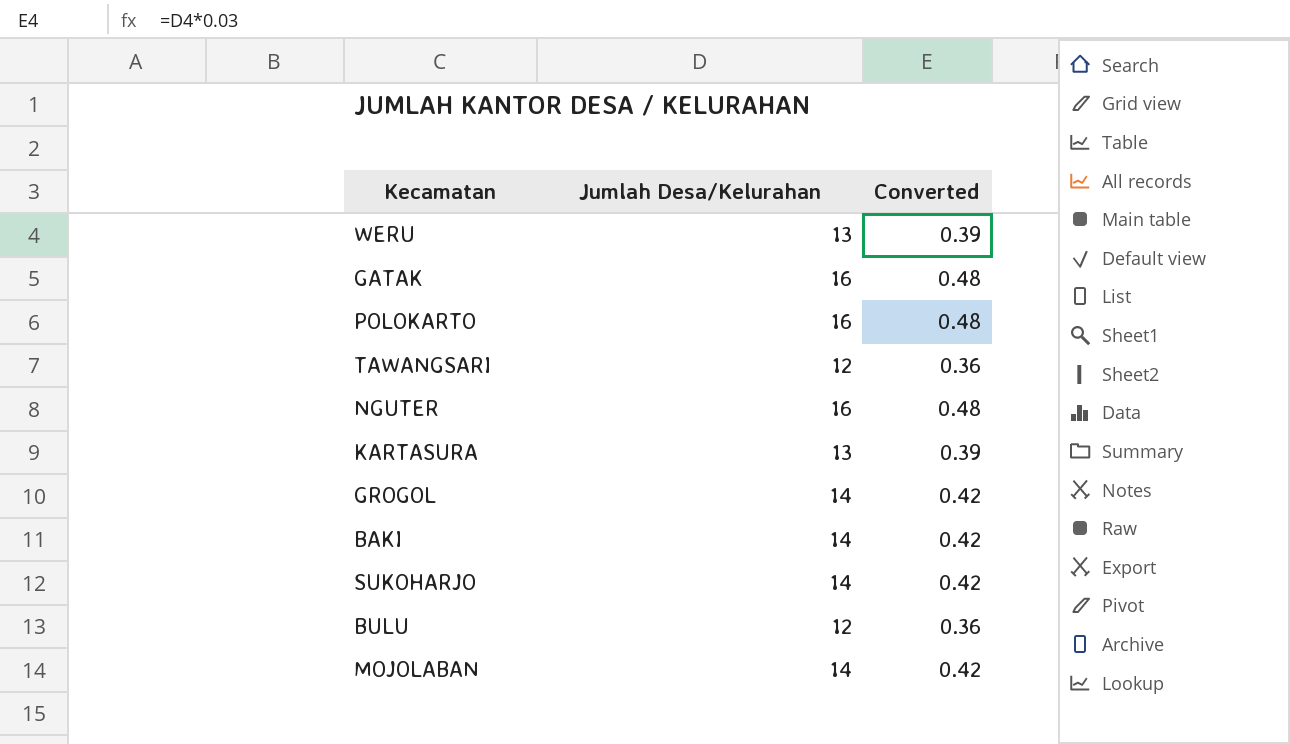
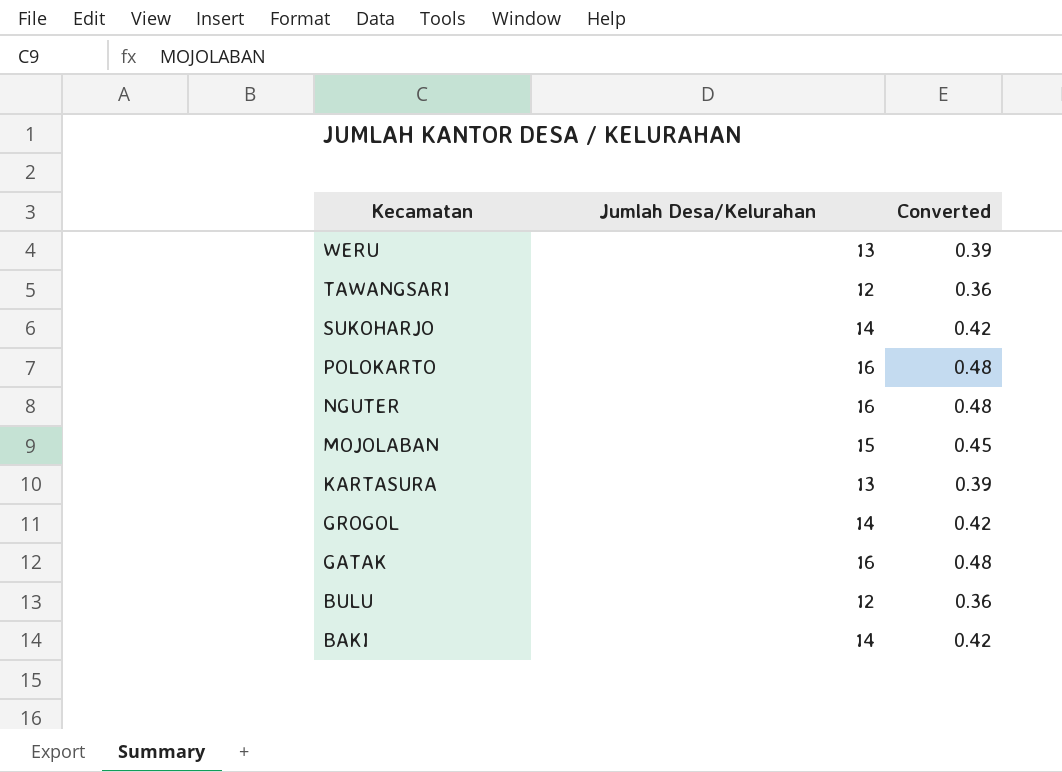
row order: none -> Kecamatan descending
MOJOLABAN | Jumlah Desa/Kelurahan: 14 -> 15
MOJOLABAN | Converted: 0.42 -> 0.45

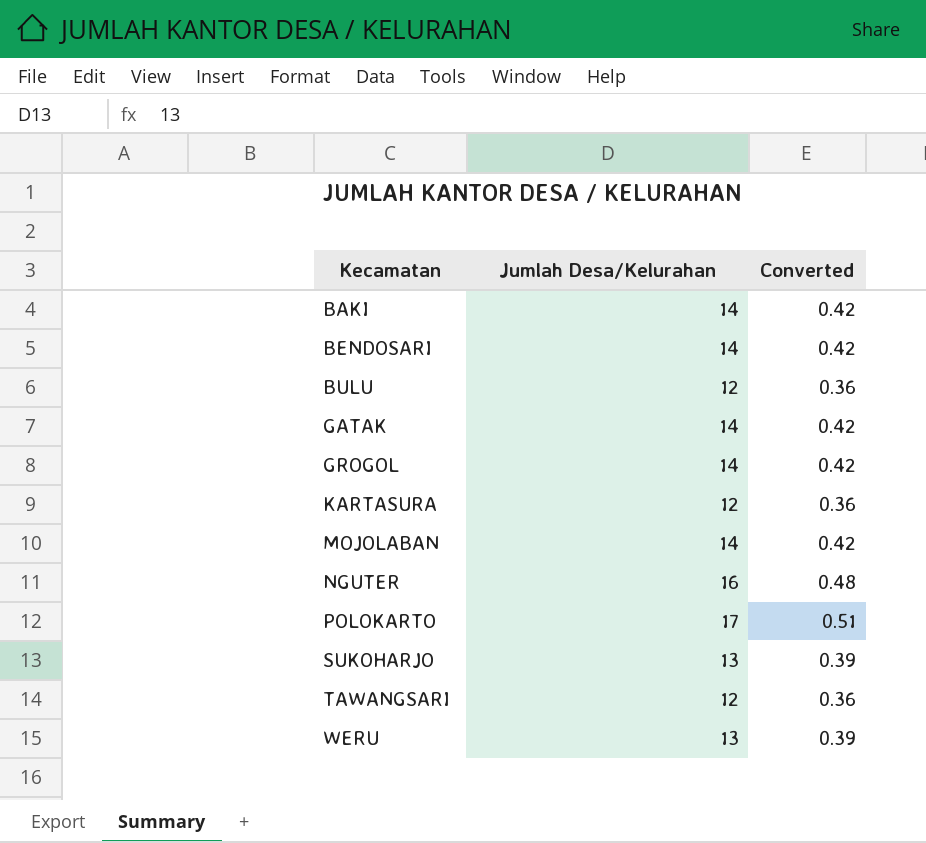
row order: Kecamatan descending -> Kecamatan ascending
row BENDOSARI: none -> 14 | 0.42
GATAK | Jumlah Desa/Kelurahan: 16 -> 14
GATAK | Converted: 0.48 -> 0.42
KARTASURA | Jumlah Desa/Kelurahan: 13 -> 12
KARTASURA | Converted: 0.39 -> 0.36
MOJOLABAN | Jumlah Desa/Kelurahan: 15 -> 14
MOJOLABAN | Converted: 0.45 -> 0.42
POLOKARTO | Jumlah Desa/Kelurahan: 16 -> 17
POLOKARTO | Converted: 0.48 -> 0.51
SUKOHARJO | Jumlah Desa/Kelurahan: 14 -> 13
SUKOHARJO | Converted: 0.42 -> 0.39

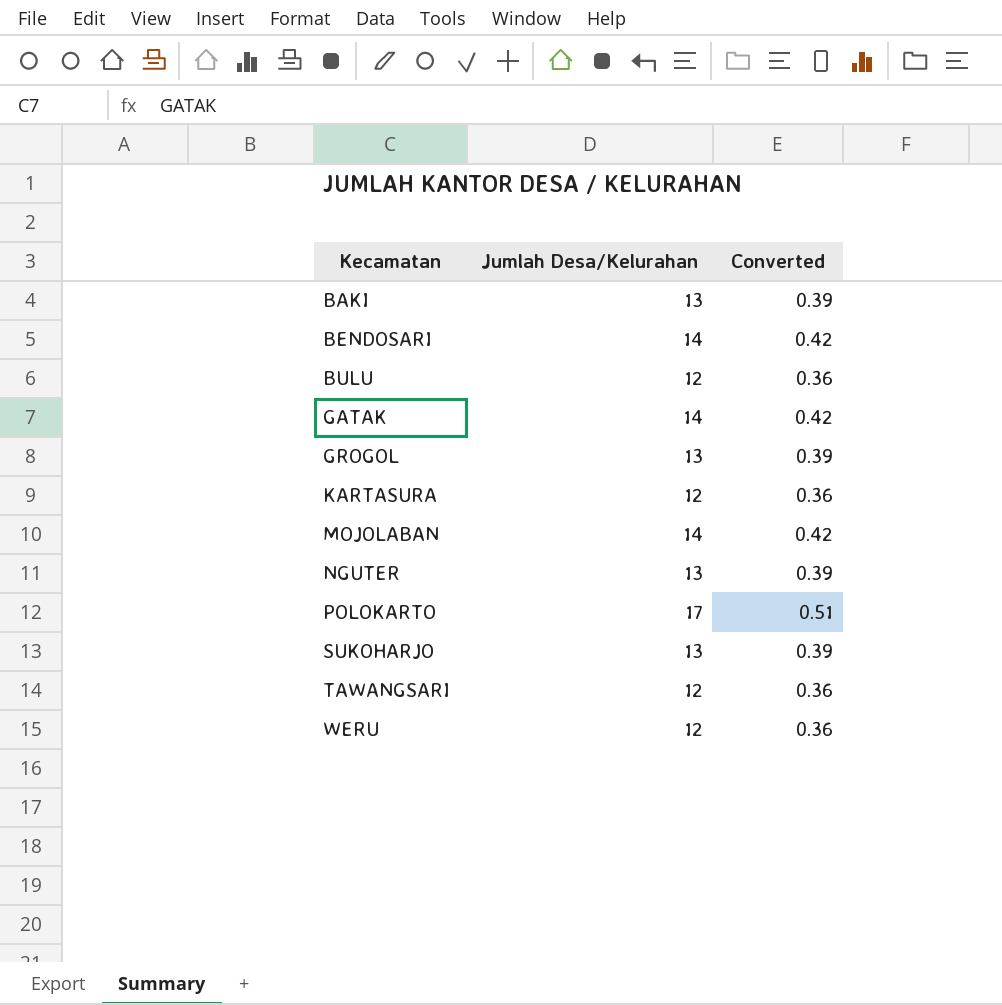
BAKI | Jumlah Desa/Kelurahan: 14 -> 13
BAKI | Converted: 0.42 -> 0.39
GROGOL | Jumlah Desa/Kelurahan: 14 -> 13
GROGOL | Converted: 0.42 -> 0.39
NGUTER | Jumlah Desa/Kelurahan: 16 -> 13
NGUTER | Converted: 0.48 -> 0.39
WERU | Jumlah Desa/Kelurahan: 13 -> 12
WERU | Converted: 0.39 -> 0.36

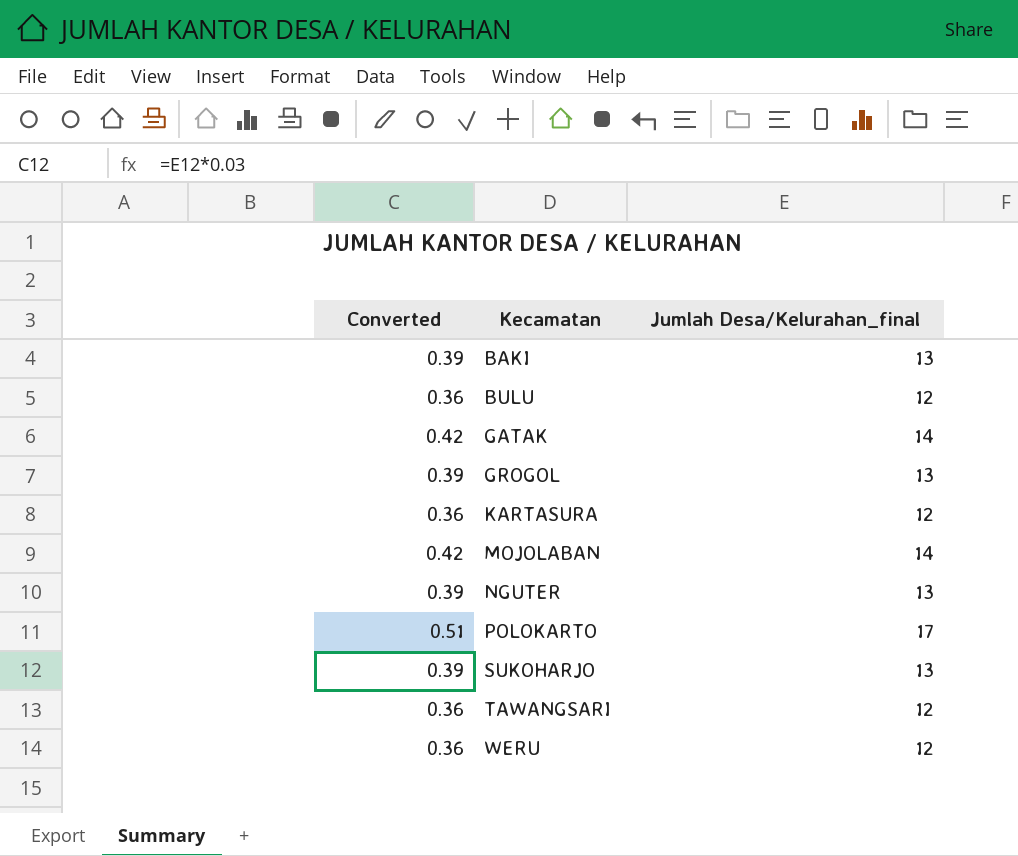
column Converted | position: 3 -> 1
column name: Jumlah Desa/Kelurahan -> Jumlah Desa/Kelurahan_final
row BENDOSARI: 14 | 0.42 -> none

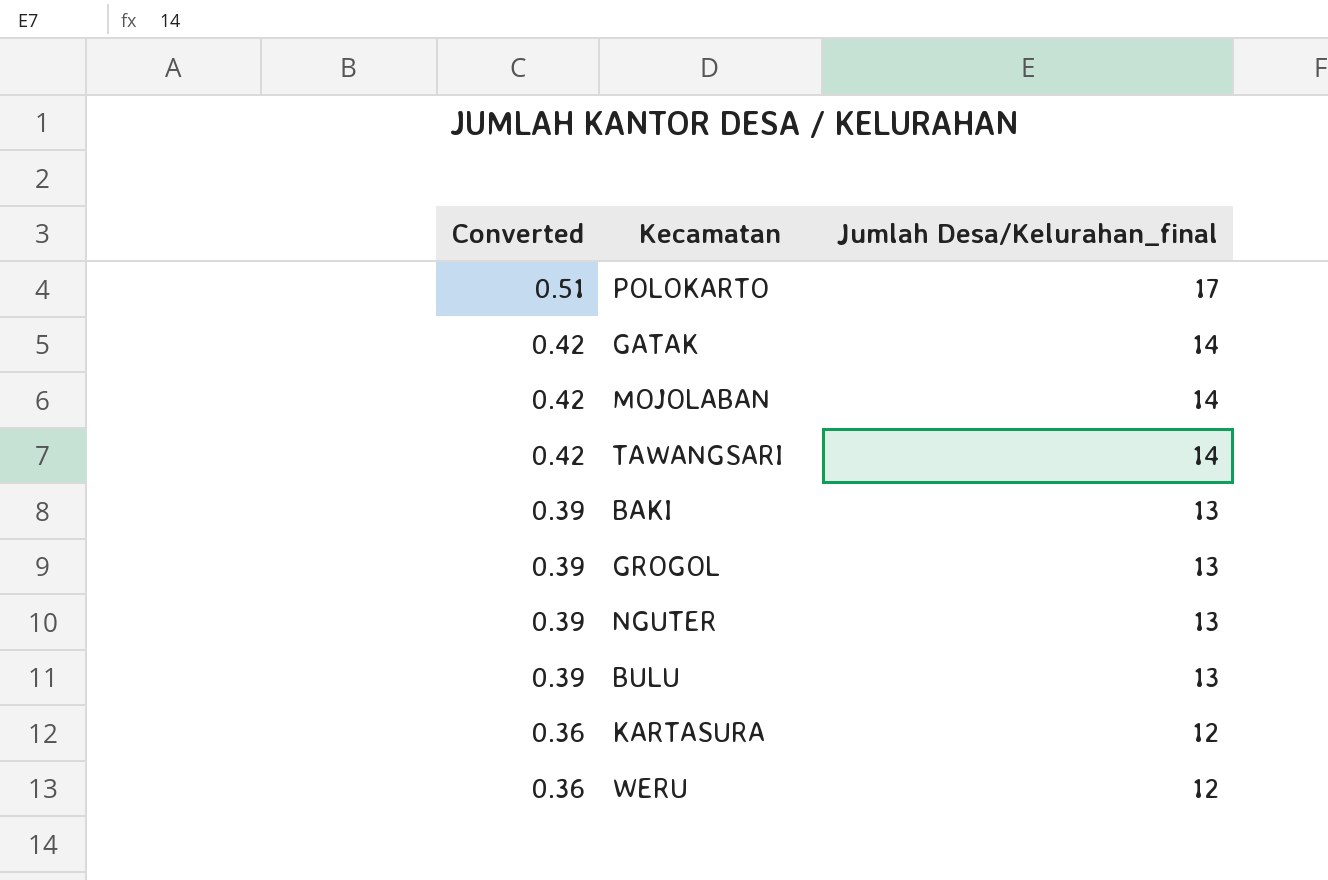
row order: Kecamatan ascending -> Converted descending
row SUKOHARJO: 0.39 | 13 -> none
TAWANGSARI | Converted: 0.36 -> 0.42
TAWANGSARI | Jumlah Desa/Kelurahan_final: 12 -> 14
BULU | Converted: 0.36 -> 0.39
BULU | Jumlah Desa/Kelurahan_final: 12 -> 13

